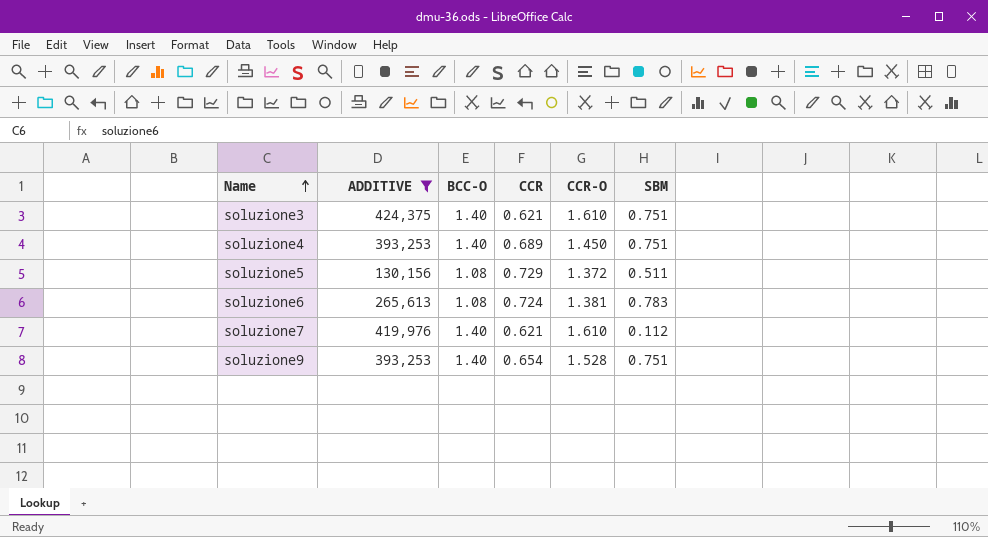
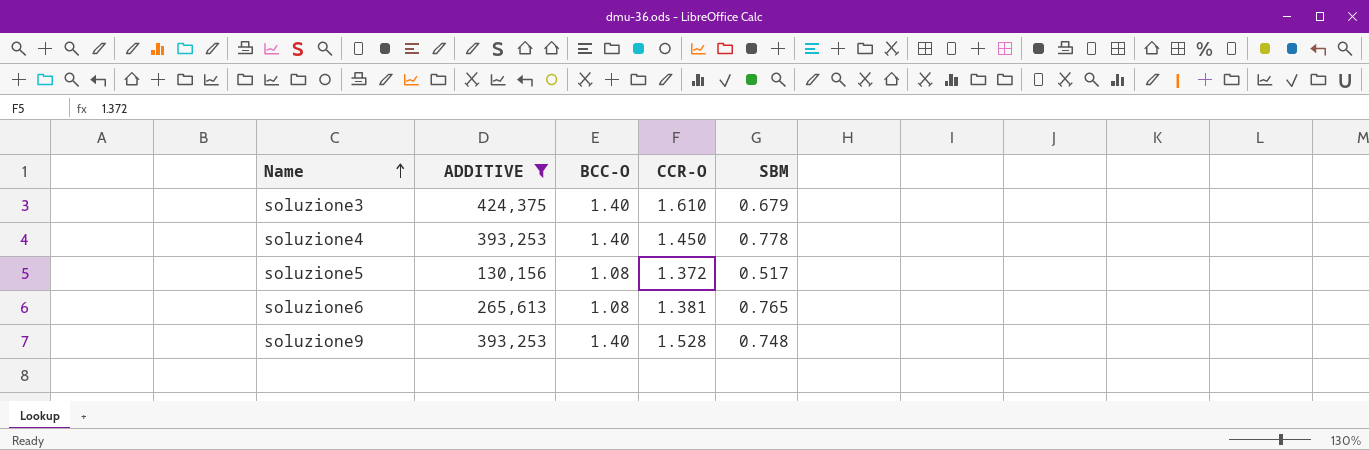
column CCR | position: 4 -> none
row soluzione7: 419,976 | 1.40 | 0.621 | 1.610 | 0.112 -> none
soluzione3 | SBM: 0.751 -> 0.679
soluzione4 | SBM: 0.751 -> 0.778
soluzione5 | SBM: 0.511 -> 0.517
soluzione6 | SBM: 0.783 -> 0.765
soluzione9 | SBM: 0.751 -> 0.748

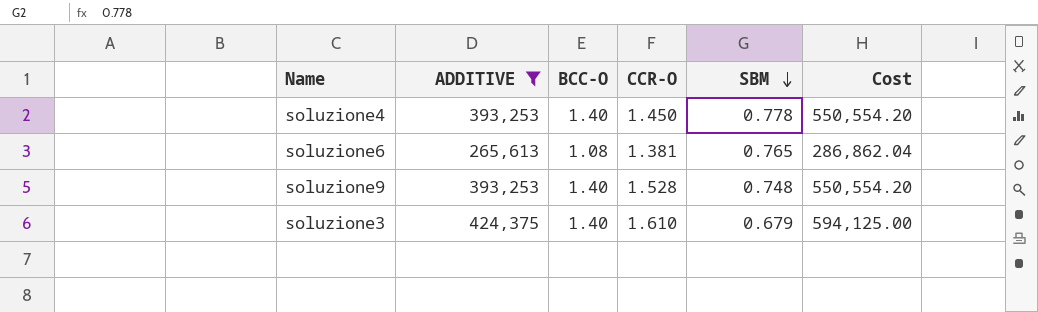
row order: Name ascending -> SBM descending
column Cost | formula: none -> [ADDITIVE] * [BCC-O]
row soluzione5: 130,156 | 1.08 | 1.372 | 0.517 -> none

